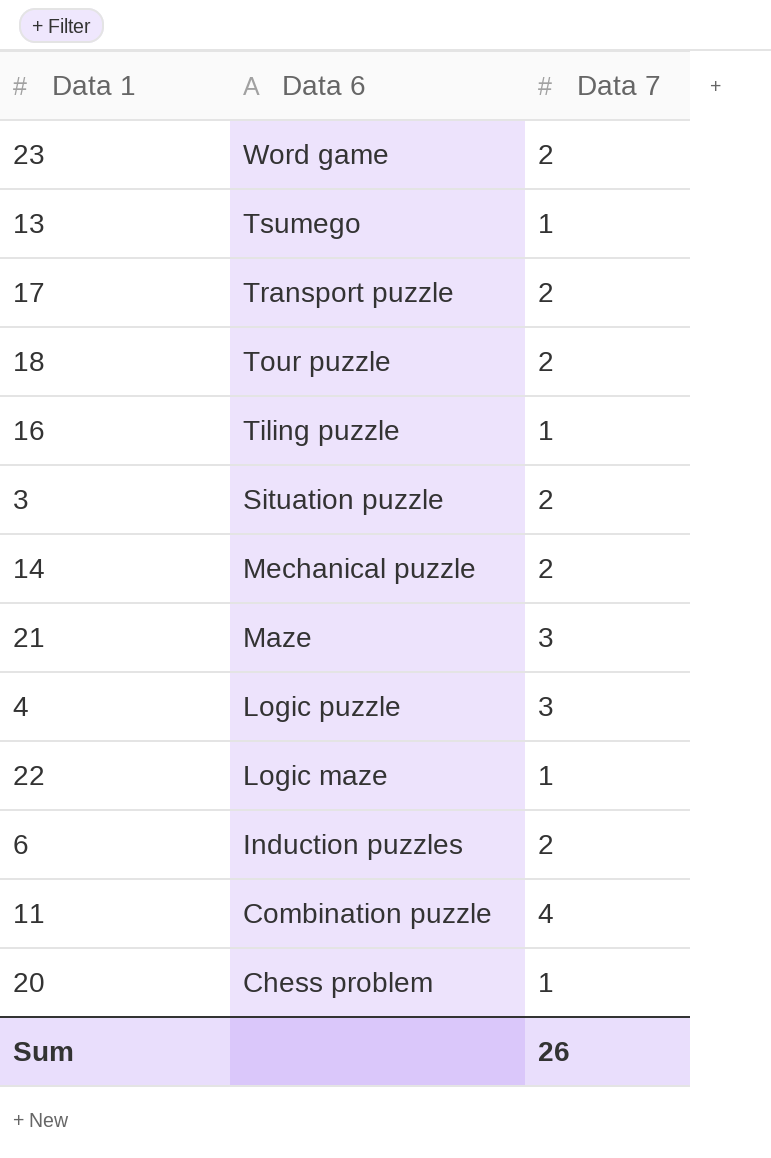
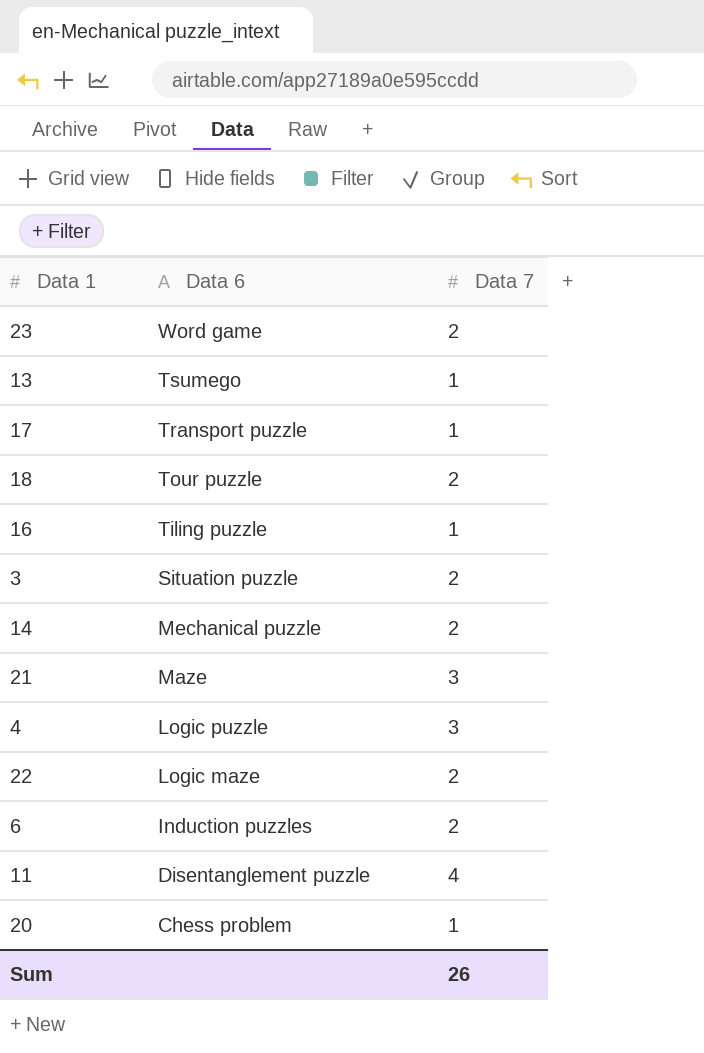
17 | Data 7: 2 -> 1
22 | Data 7: 1 -> 2
11 | Data 6: Combination puzzle -> Disentanglement puzzle

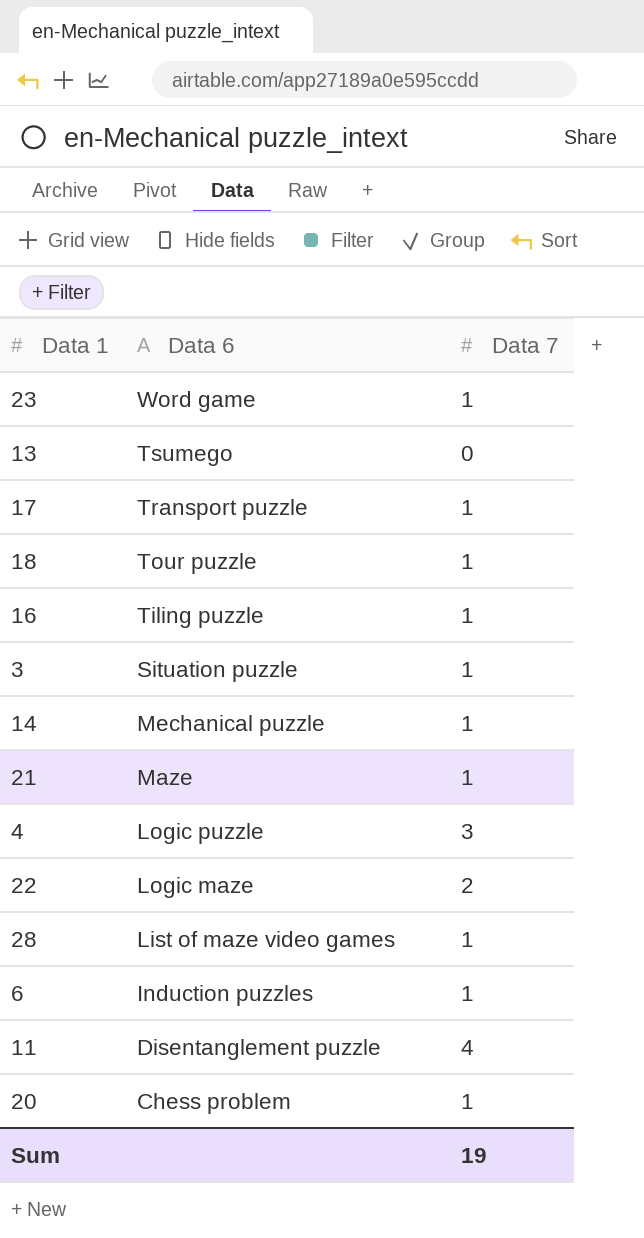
23 | Data 7: 2 -> 1
13 | Data 7: 1 -> 0
18 | Data 7: 2 -> 1
3 | Data 7: 2 -> 1
14 | Data 7: 2 -> 1
21 | Data 7: 3 -> 1
row 28: none -> List of maze video games | 1
6 | Data 7: 2 -> 1
Sum | Data 7: 26 -> 19

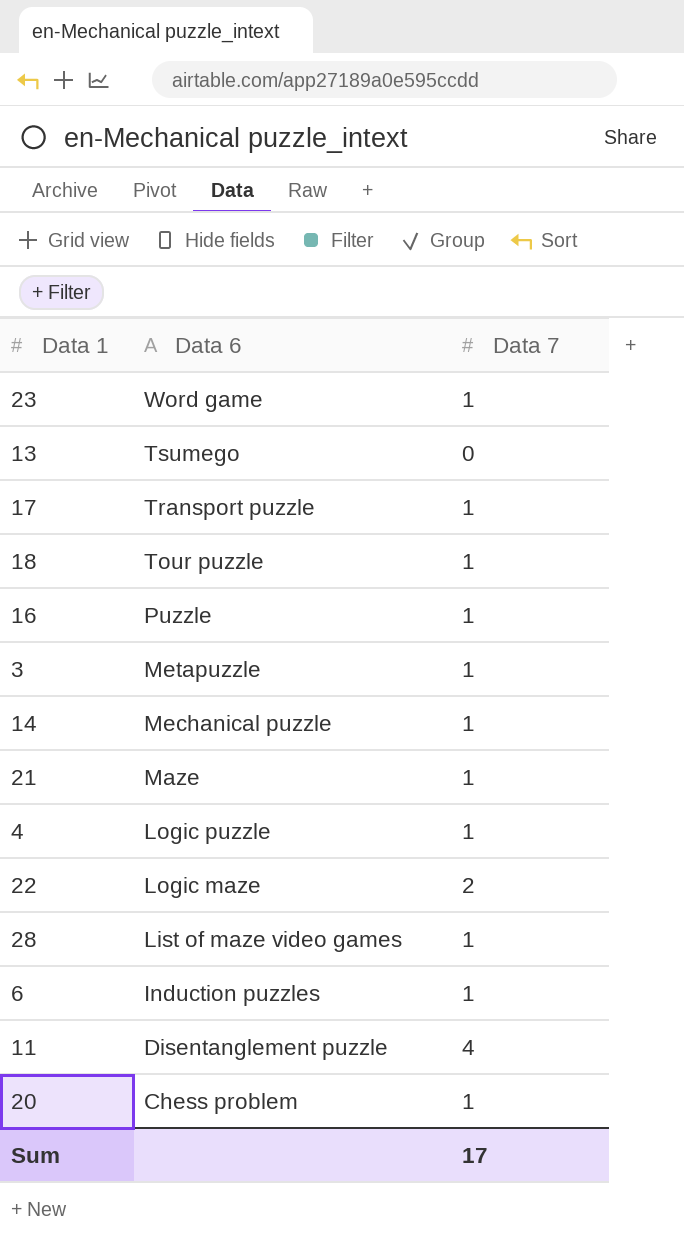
16 | Data 6: Tiling puzzle -> Puzzle
3 | Data 6: Situation puzzle -> Metapuzzle
4 | Data 7: 3 -> 1
Sum | Data 7: 19 -> 17

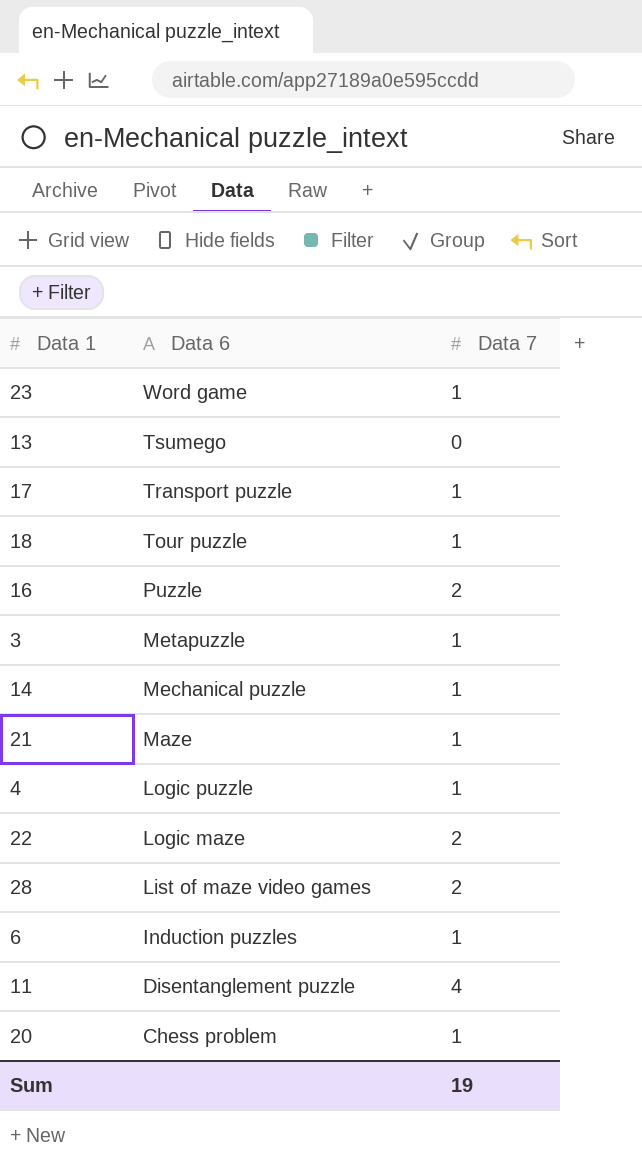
16 | Data 7: 1 -> 2
28 | Data 7: 1 -> 2
Sum | Data 7: 17 -> 19

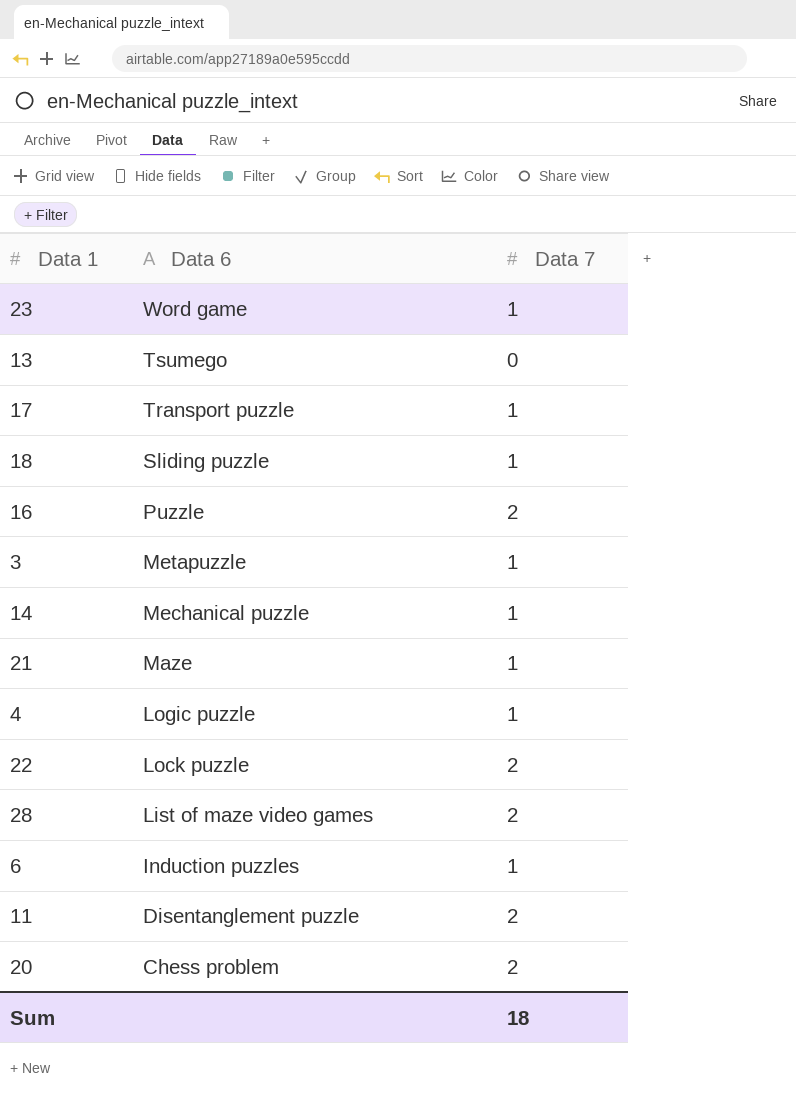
18 | Data 6: Tour puzzle -> Sliding puzzle
22 | Data 6: Logic maze -> Lock puzzle
11 | Data 7: 4 -> 2
20 | Data 7: 1 -> 2
Sum | Data 7: 19 -> 18

